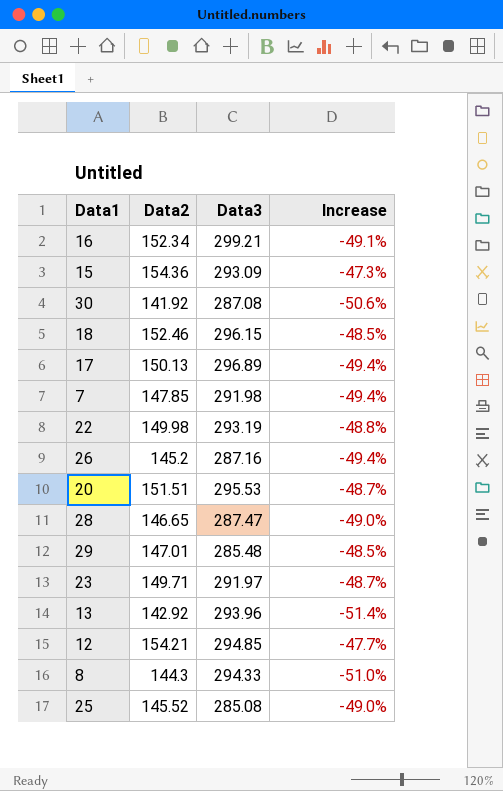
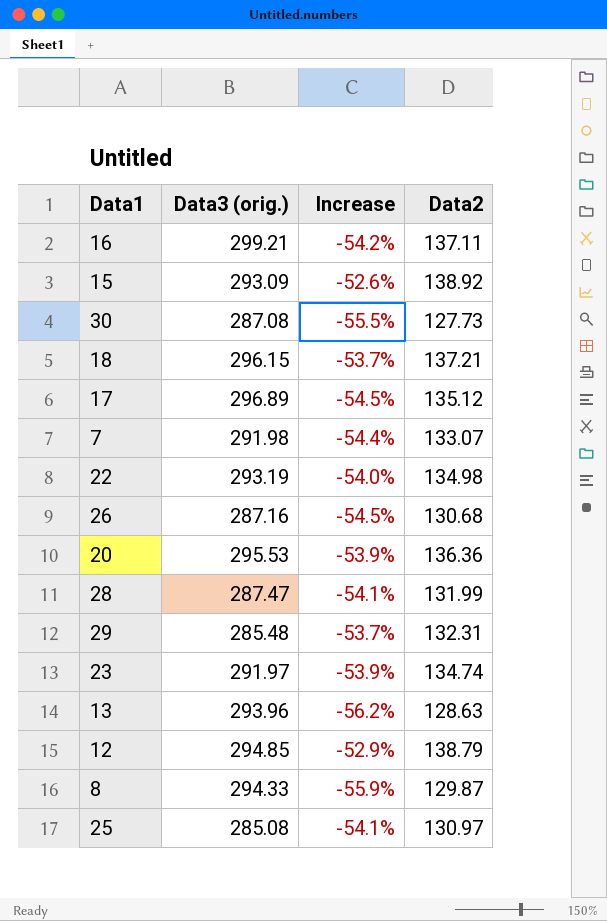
column name: Data3 -> Data3 (orig.)
column Data2 | position: 2 -> 4
16 | Increase: -49.1% -> -54.2%
16 | Data2: 152.34 -> 137.11
15 | Increase: -47.3% -> -52.6%
15 | Data2: 154.36 -> 138.92
30 | Increase: -50.6% -> -55.5%
30 | Data2: 141.92 -> 127.73
18 | Increase: -48.5% -> -53.7%
18 | Data2: 152.46 -> 137.21
17 | Increase: -49.4% -> -54.5%
17 | Data2: 150.13 -> 135.12
7 | Increase: -49.4% -> -54.4%
7 | Data2: 147.85 -> 133.07
22 | Increase: -48.8% -> -54.0%
22 | Data2: 149.98 -> 134.98
26 | Increase: -49.4% -> -54.5%
26 | Data2: 145.2 -> 130.68
20 | Increase: -48.7% -> -53.9%
20 | Data2: 151.51 -> 136.36
28 | Increase: -49.0% -> -54.1%
28 | Data2: 146.65 -> 131.99
29 | Increase: -48.5% -> -53.7%
29 | Data2: 147.01 -> 132.31
23 | Increase: -48.7% -> -53.9%
23 | Data2: 149.71 -> 134.74
13 | Increase: -51.4% -> -56.2%
13 | Data2: 142.92 -> 128.63
12 | Increase: -47.7% -> -52.9%
12 | Data2: 154.21 -> 138.79
8 | Increase: -51.0% -> -55.9%
8 | Data2: 144.3 -> 129.87
25 | Increase: -49.0% -> -54.1%
25 | Data2: 145.52 -> 130.97

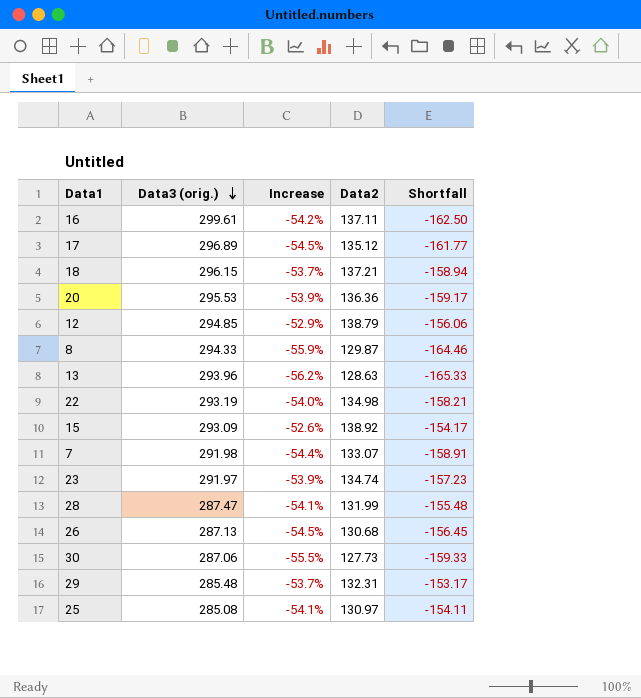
row order: none -> Data3 (orig.) descending
column Shortfall | formula: none -> [Data2] - [Data3 (orig.)]
16 | Data3 (orig.): 299.21 -> 299.61
26 | Data3 (orig.): 287.16 -> 287.13
30 | Data3 (orig.): 287.08 -> 287.06

